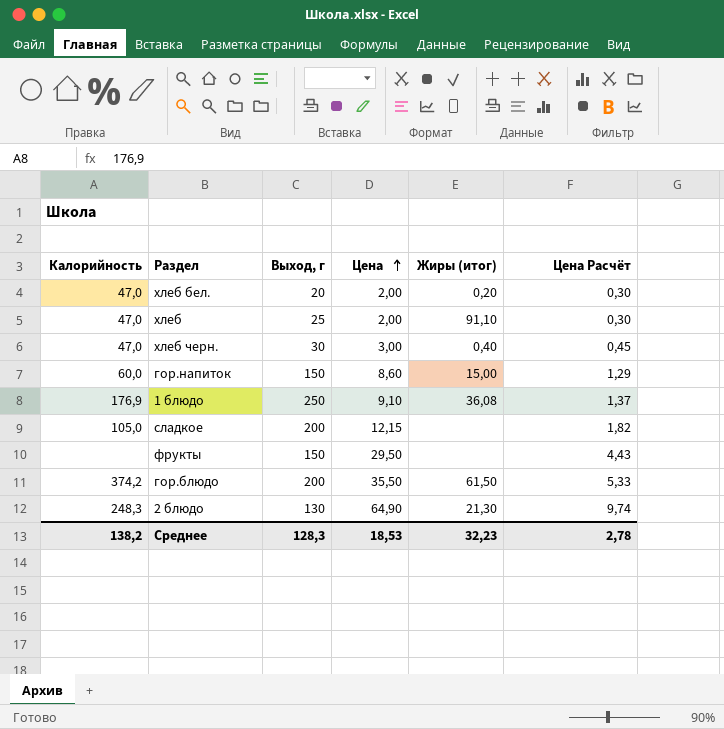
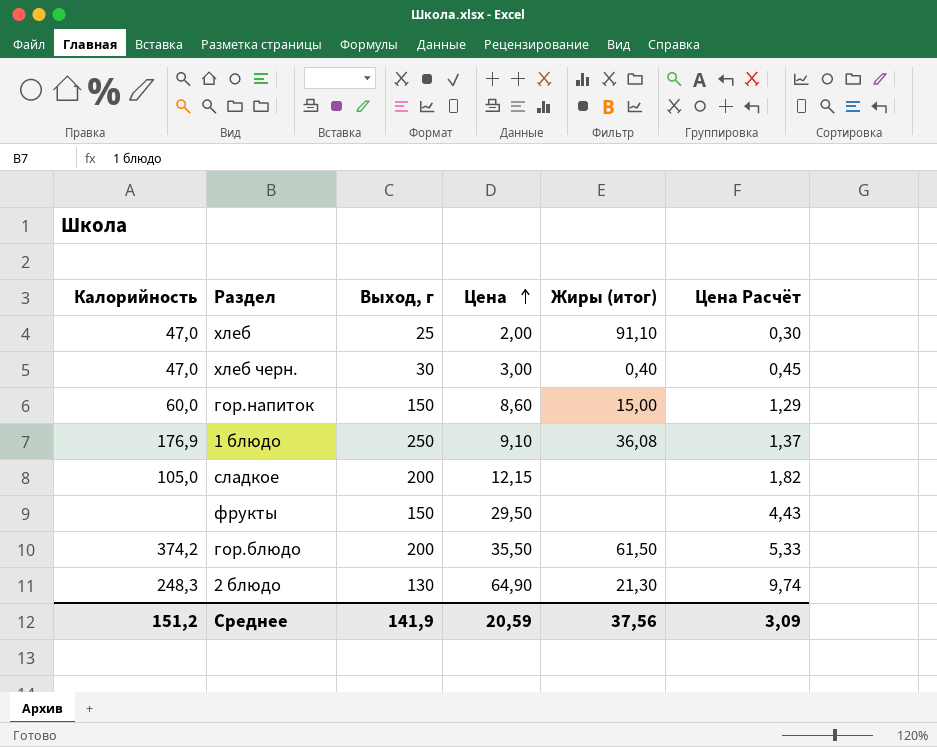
row хлеб бел.: 47,0 | 20 | 2,00 | 0,20 | 0,30 -> none
Среднее | Калорийность: 138,2 -> 151,2
Среднее | Выход, г: 128,3 -> 141,9
Среднее | Цена: 18,53 -> 20,59
Среднее | Жиры (итог): 32,23 -> 37,56
Среднее | Цена Расчёт: 2,78 -> 3,09

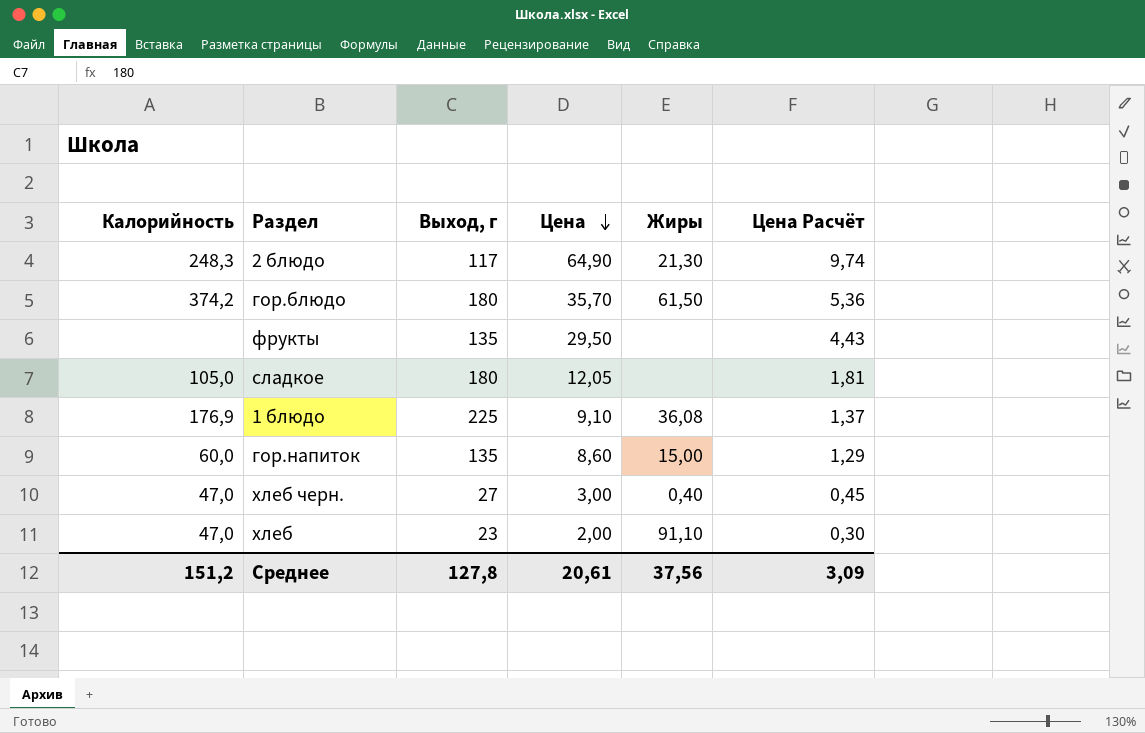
row order: Цена ascending -> Цена descending
column name: Жиры (итог) -> Жиры
2 блюдо | Выход, г: 130 -> 117
гор.блюдо | Выход, г: 200 -> 180
гор.блюдо | Цена: 35,50 -> 35,70
гор.блюдо | Цена Расчёт: 5,33 -> 5,36
фрукты | Выход, г: 150 -> 135
сладкое | Выход, г: 200 -> 180
сладкое | Цена: 12,15 -> 12,05
сладкое | Цена Расчёт: 1,82 -> 1,81
1 блюдо | Выход, г: 250 -> 225
гор.напиток | Выход, г: 150 -> 135
хлеб черн. | Выход, г: 30 -> 27
хлеб | Выход, г: 25 -> 23
Среднее | Выход, г: 141,9 -> 127,8
Среднее | Цена: 20,59 -> 20,61

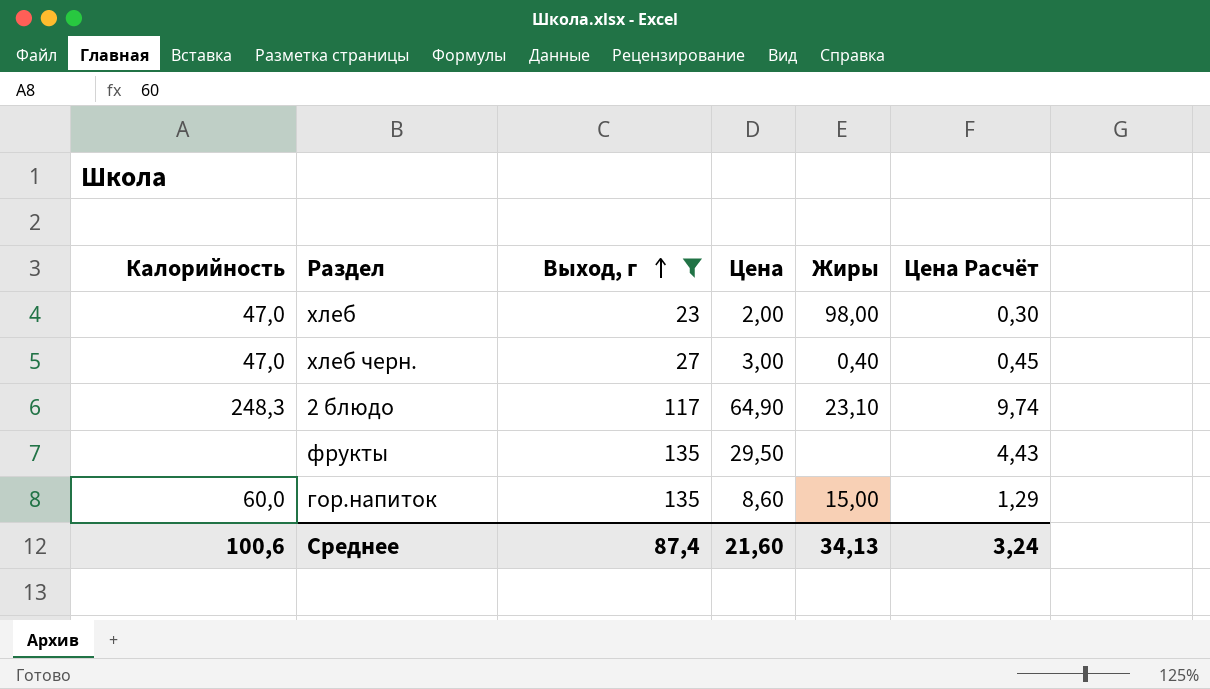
filter: none -> Выход, г <= 135
row order: Цена descending -> Выход, г ascending
хлеб | Жиры: 91,10 -> 98,00
2 блюдо | Жиры: 21,30 -> 23,10
Среднее | Калорийность: 151,2 -> 100,6
Среднее | Выход, г: 127,8 -> 87,4
Среднее | Цена: 20,61 -> 21,60
Среднее | Жиры: 37,56 -> 34,13
Среднее | Цена Расчёт: 3,09 -> 3,24

